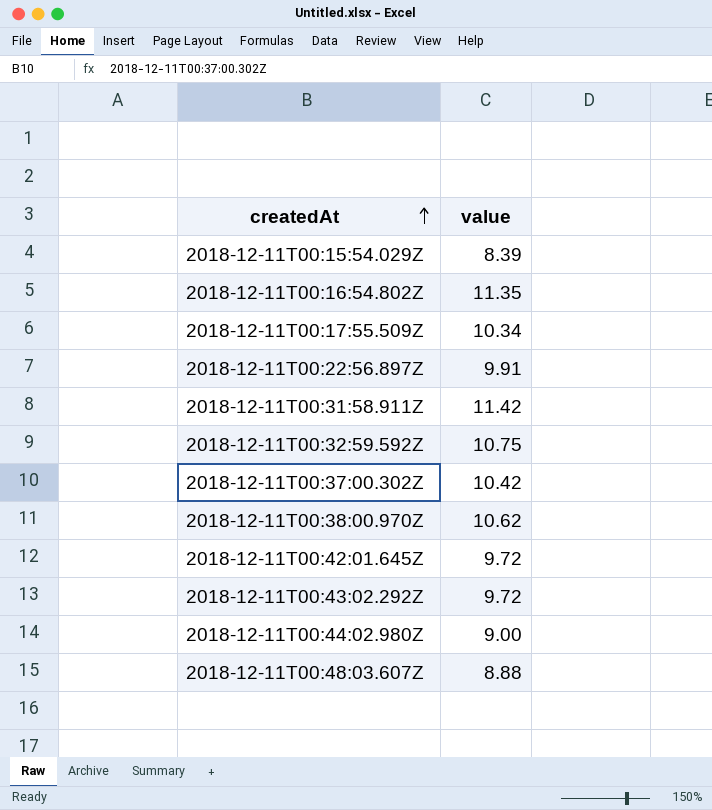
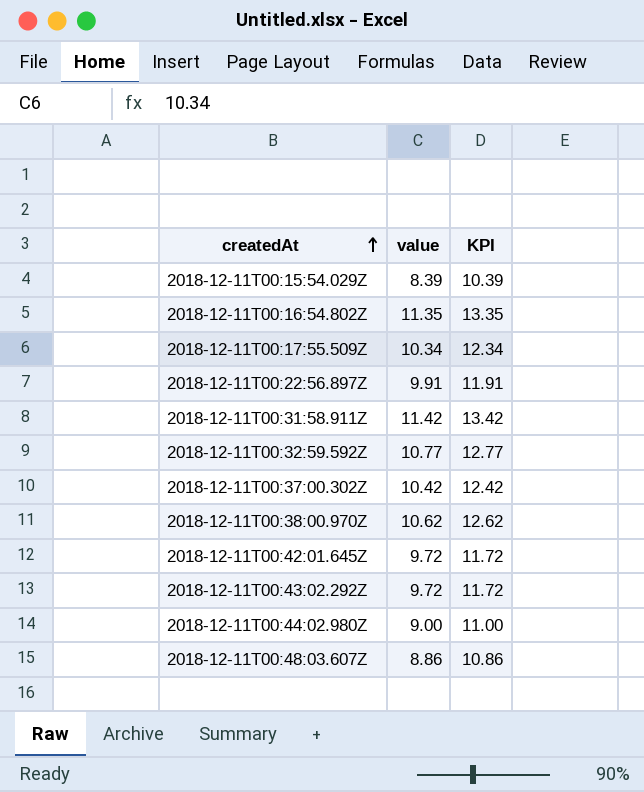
column KPI | formula: none -> [value] + 2
2018-12-11T00:32:59.592Z | value: 10.75 -> 10.77
2018-12-11T00:48:03.607Z | value: 8.88 -> 8.86

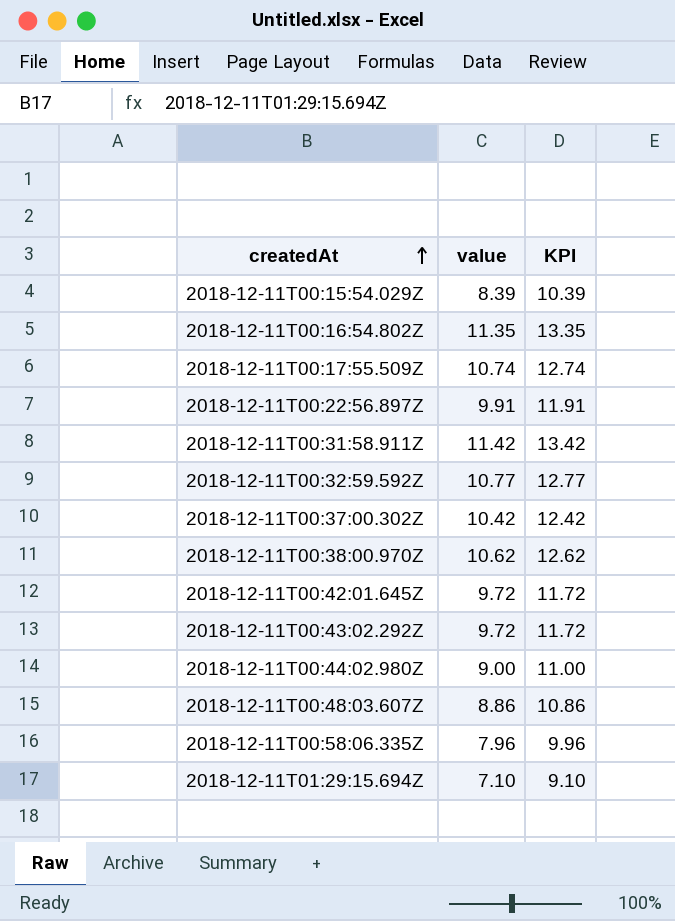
2018-12-11T00:17:55.509Z | value: 10.34 -> 10.74
2018-12-11T00:17:55.509Z | KPI: 12.34 -> 12.74
row 2018-12-11T00:58:06.335Z: none -> 7.96 | 9.96
row 2018-12-11T01:29:15.694Z: none -> 7.10 | 9.10

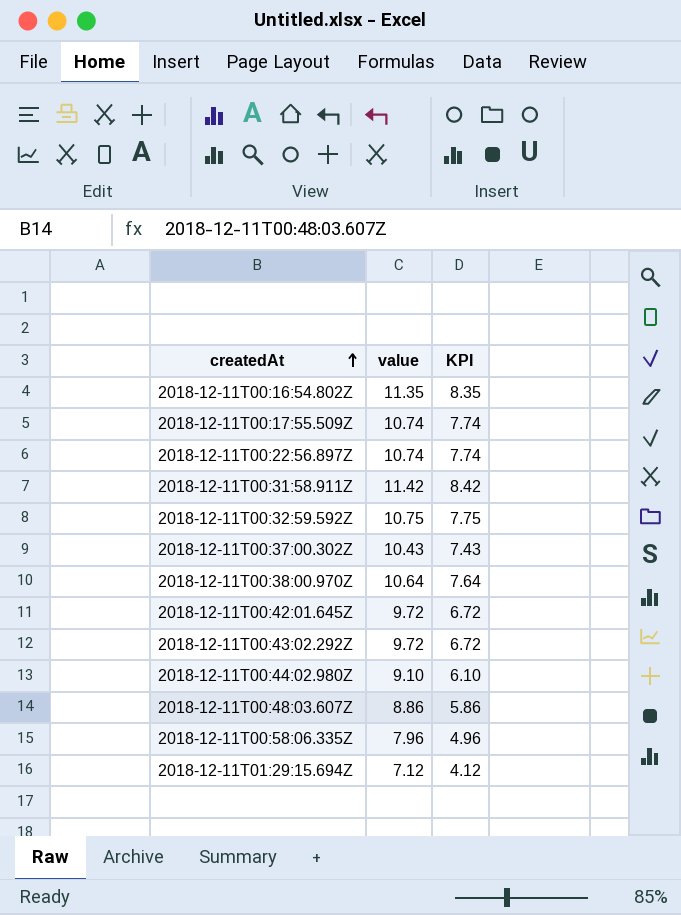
column KPI | formula: [value] + 2 -> [value] - 3
row 2018-12-11T00:15:54.029Z: 8.39 | 10.39 -> none
2018-12-11T00:22:56.897Z | value: 9.91 -> 10.74
2018-12-11T00:32:59.592Z | value: 10.77 -> 10.75
2018-12-11T00:37:00.302Z | value: 10.42 -> 10.43
2018-12-11T00:38:00.970Z | value: 10.62 -> 10.64
2018-12-11T00:44:02.980Z | value: 9.00 -> 9.10
2018-12-11T01:29:15.694Z | value: 7.10 -> 7.12

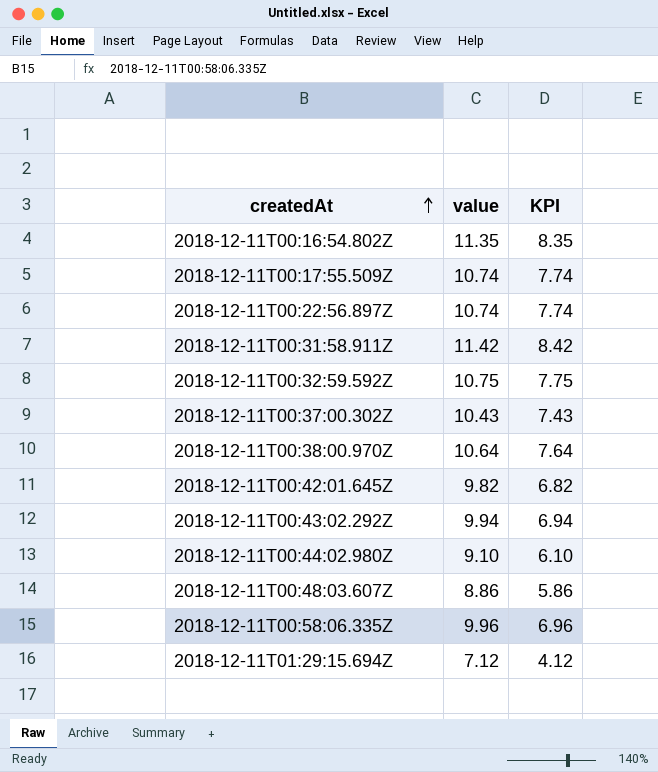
2018-12-11T00:42:01.645Z | value: 9.72 -> 9.82
2018-12-11T00:42:01.645Z | KPI: 6.72 -> 6.82
2018-12-11T00:43:02.292Z | value: 9.72 -> 9.94
2018-12-11T00:43:02.292Z | KPI: 6.72 -> 6.94
2018-12-11T00:58:06.335Z | value: 7.96 -> 9.96
2018-12-11T00:58:06.335Z | KPI: 4.96 -> 6.96

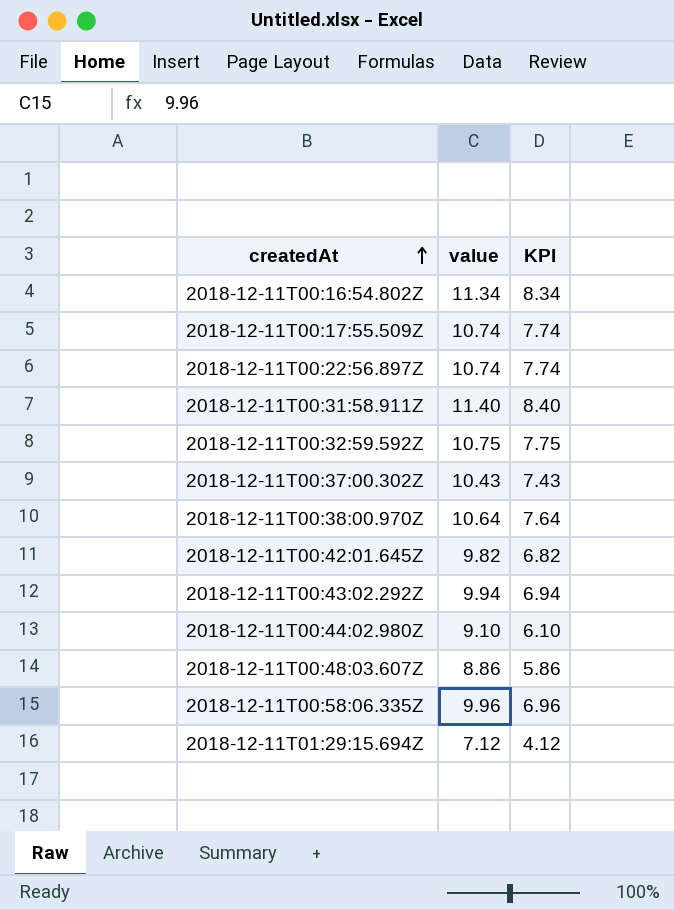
2018-12-11T00:16:54.802Z | value: 11.35 -> 11.34
2018-12-11T00:16:54.802Z | KPI: 8.35 -> 8.34
2018-12-11T00:31:58.911Z | value: 11.42 -> 11.40
2018-12-11T00:31:58.911Z | KPI: 8.42 -> 8.40

